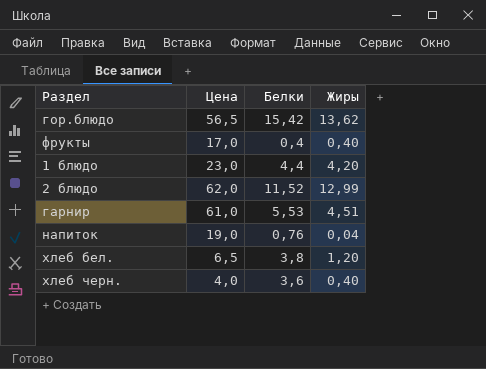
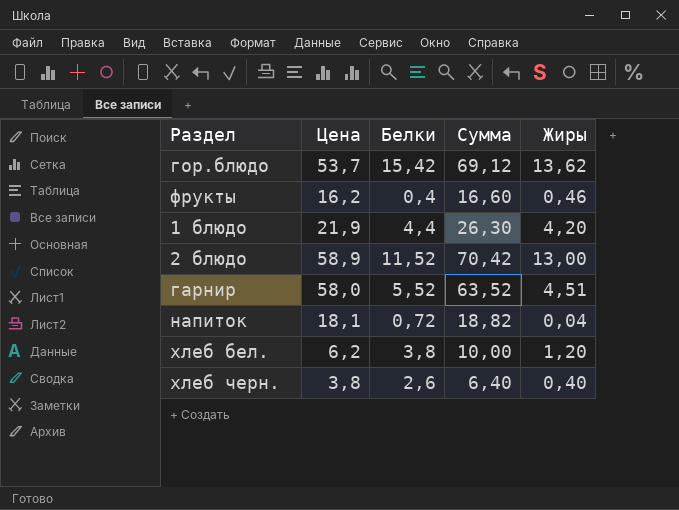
column Сумма | formula: none -> [Цена] + [Белки]
гор.блюдо | Цена: 56,5 -> 53,7
фрукты | Цена: 17,0 -> 16,2
фрукты | Жиры: 0,40 -> 0,46
1 блюдо | Цена: 23,0 -> 21,9
2 блюдо | Цена: 62,0 -> 58,9
2 блюдо | Жиры: 12,99 -> 13,00
гарнир | Цена: 61,0 -> 58,0
гарнир | Белки: 5,53 -> 5,52
напиток | Цена: 19,0 -> 18,1
напиток | Белки: 0,76 -> 0,72
хлеб бел. | Цена: 6,5 -> 6,2
хлеб черн. | Цена: 4,0 -> 3,8
хлеб черн. | Белки: 3,6 -> 2,6

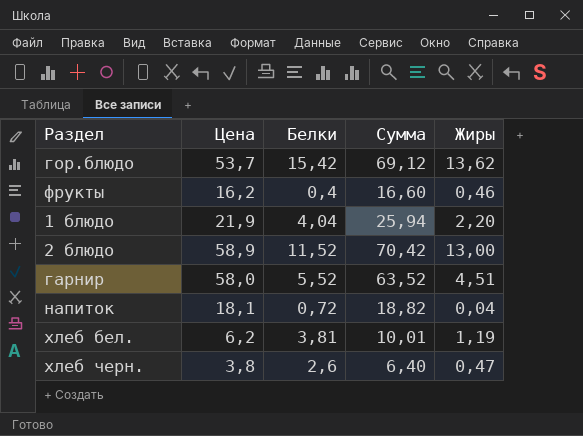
1 блюдо | Белки: 4,4 -> 4,04
1 блюдо | Сумма: 26,30 -> 25,94
1 блюдо | Жиры: 4,20 -> 2,20
хлеб бел. | Белки: 3,8 -> 3,81
хлеб бел. | Сумма: 10,00 -> 10,01
хлеб бел. | Жиры: 1,20 -> 1,19
хлеб черн. | Жиры: 0,40 -> 0,47

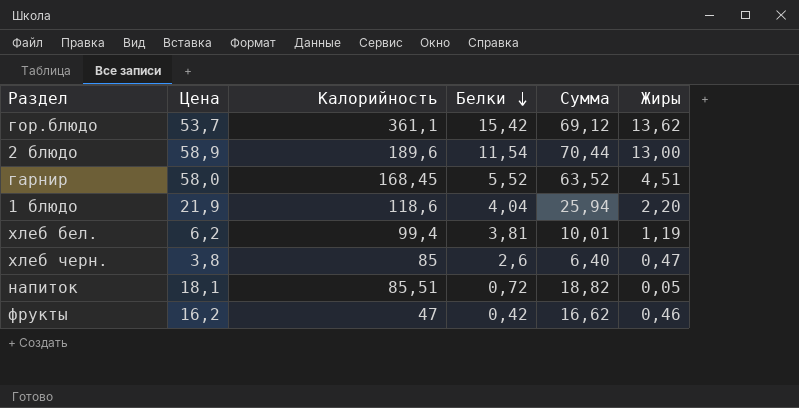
row order: none -> Белки descending
column Калорийность | position: none -> 3
2 блюдо | Белки: 11,52 -> 11,54
2 блюдо | Сумма: 70,42 -> 70,44
напиток | Жиры: 0,04 -> 0,05
фрукты | Белки: 0,4 -> 0,42
фрукты | Сумма: 16,60 -> 16,62

